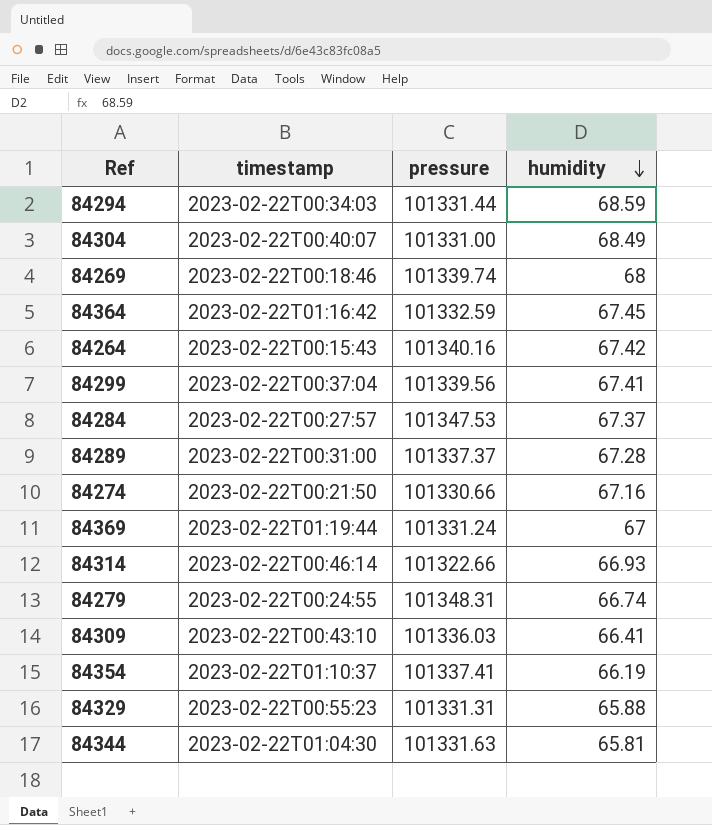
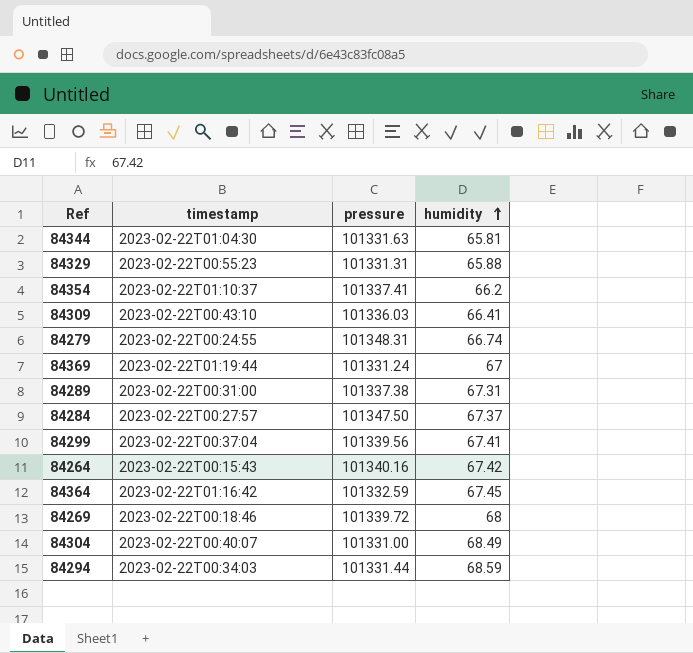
row order: humidity descending -> humidity ascending
row 84274: 2023-02-22T00:21:50 | 101330.66 | 67.16 -> none
row 84314: 2023-02-22T00:46:14 | 101322.66 | 66.93 -> none
84354 | humidity: 66.19 -> 66.2
84289 | pressure: 101337.37 -> 101337.38
84289 | humidity: 67.28 -> 67.31
84284 | pressure: 101347.53 -> 101347.50
84269 | pressure: 101339.74 -> 101339.72

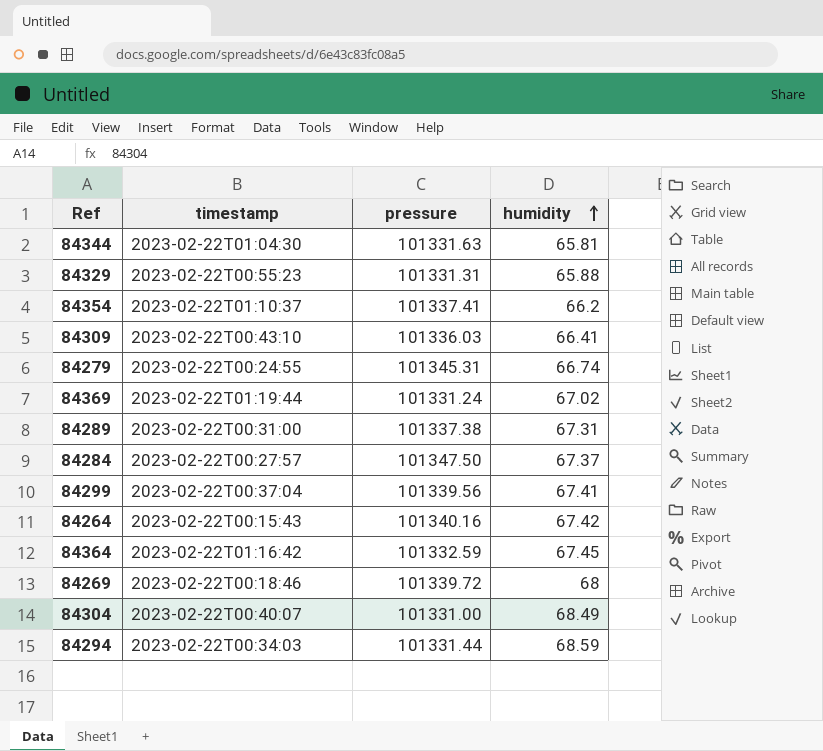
84279 | pressure: 101348.31 -> 101345.31
84369 | humidity: 67 -> 67.02

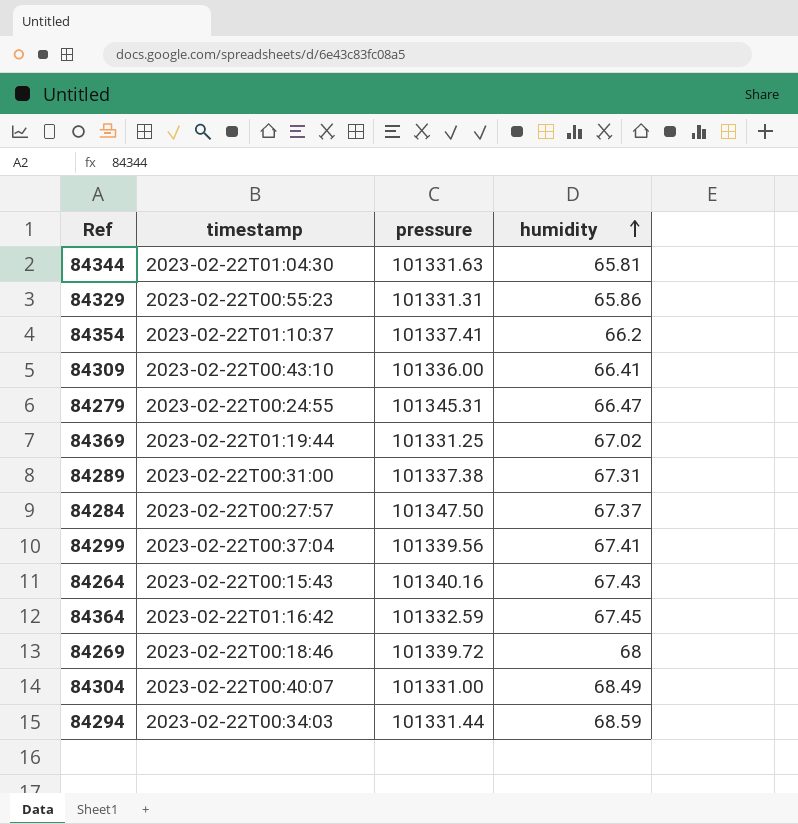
84329 | humidity: 65.88 -> 65.86
84309 | pressure: 101336.03 -> 101336.00
84279 | humidity: 66.74 -> 66.47
84369 | pressure: 101331.24 -> 101331.25
84264 | humidity: 67.42 -> 67.43

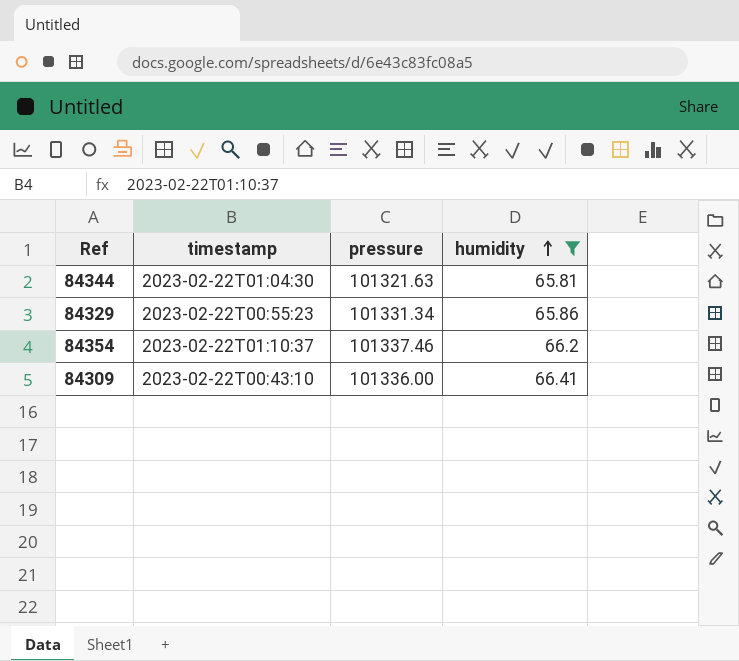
filter: none -> humidity <= 66.41
84344 | pressure: 101331.63 -> 101321.63
84329 | pressure: 101331.31 -> 101331.34
84354 | pressure: 101337.41 -> 101337.46

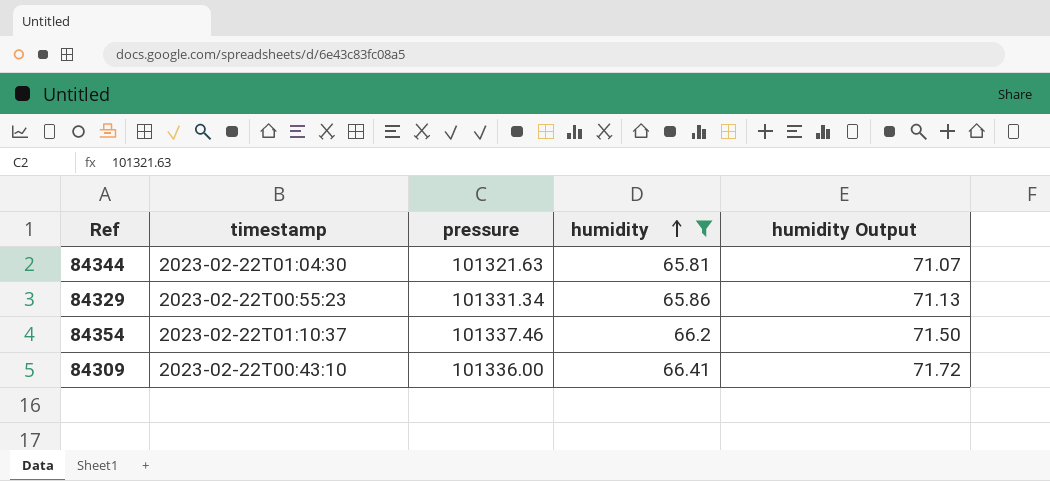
column humidity Output | formula: none -> [humidity] * 1.08

